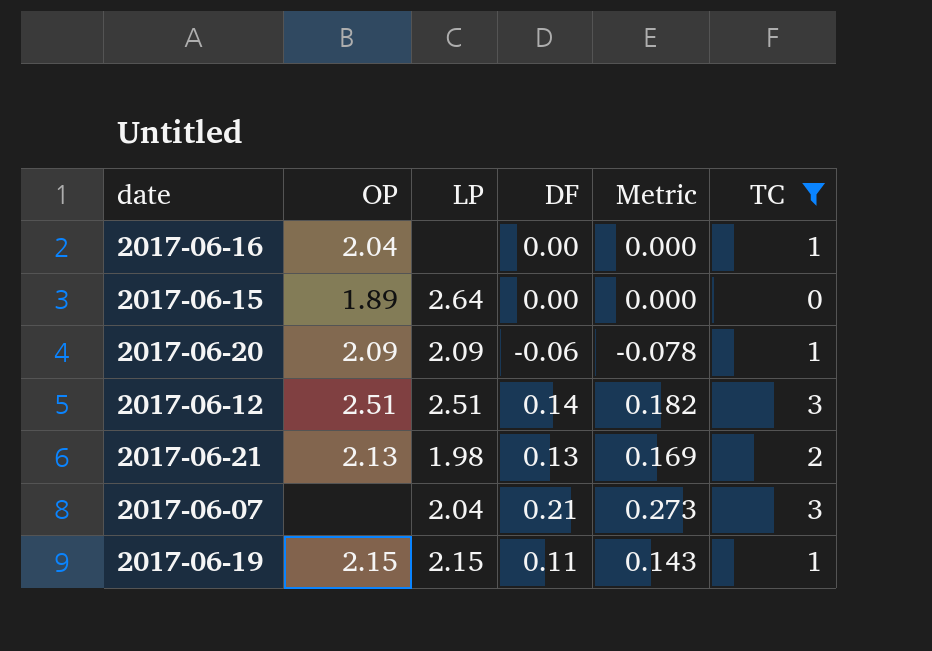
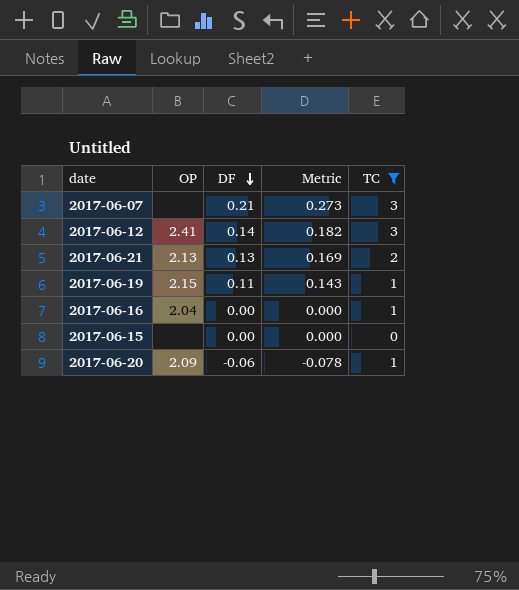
row order: none -> DF descending
column LP | position: 3 -> none
2017-06-12 | OP: 2.51 -> 2.41
2017-06-15 | OP: 1.89 -> none

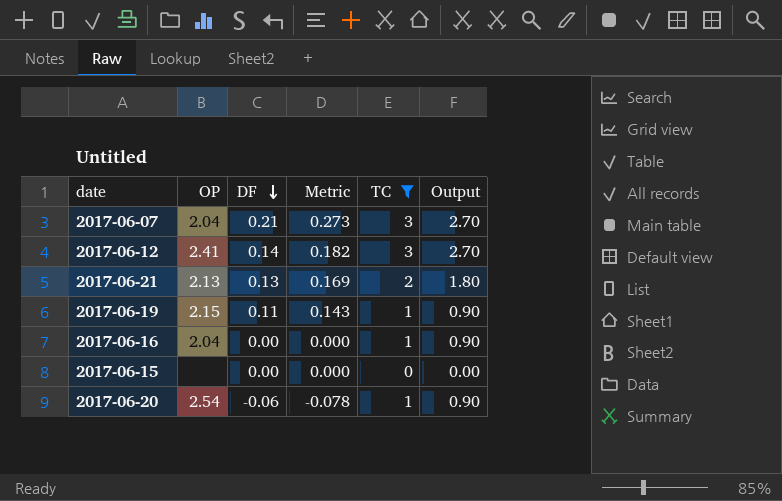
column Output | formula: none -> [TC] * 0.9
2017-06-07 | OP: none -> 2.04
2017-06-20 | OP: 2.09 -> 2.54

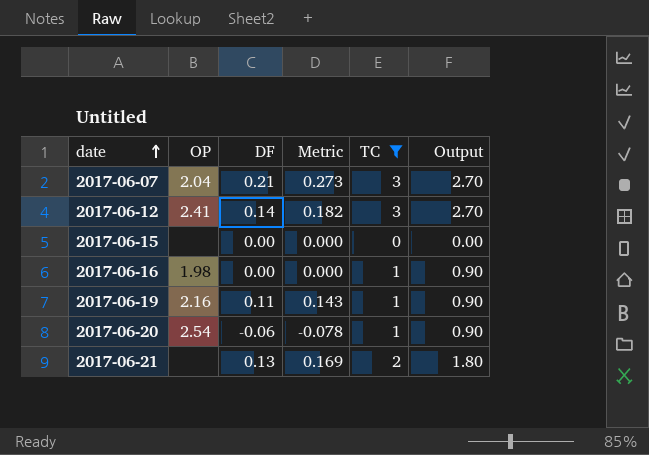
row order: DF descending -> date ascending
2017-06-16 | OP: 2.04 -> 1.98
2017-06-19 | OP: 2.15 -> 2.16
2017-06-21 | OP: 2.13 -> none

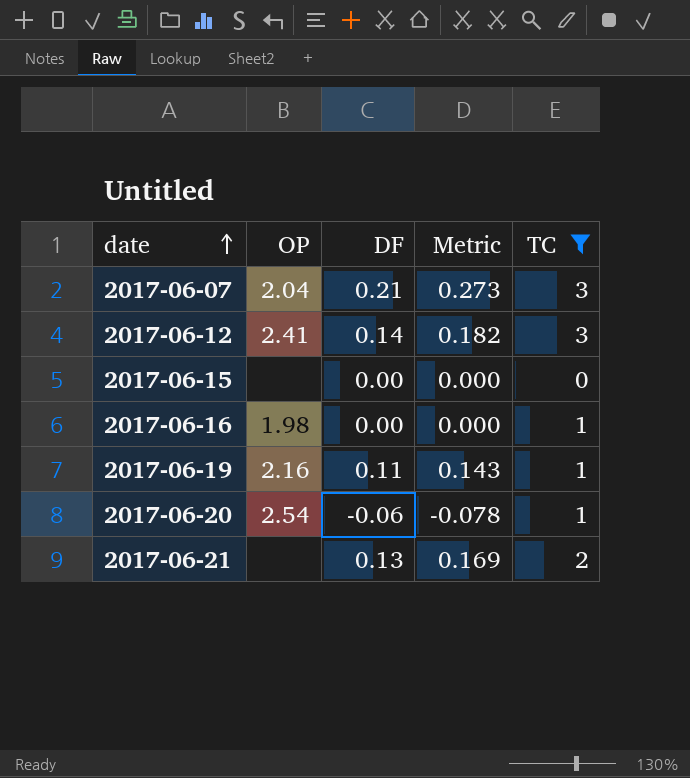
column Output | formula: [TC] * 0.9 -> none

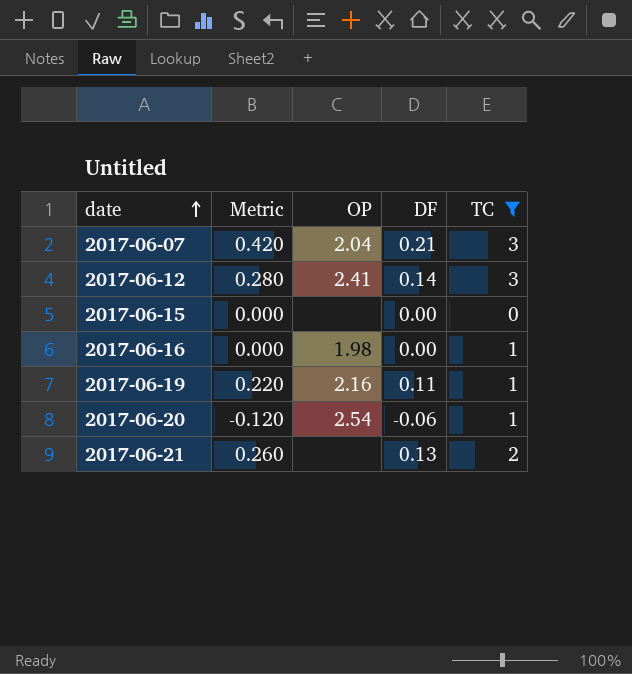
column Metric | formula: [DF] * 1.3 -> [DF] * 2
column Metric | position: 4 -> 2

